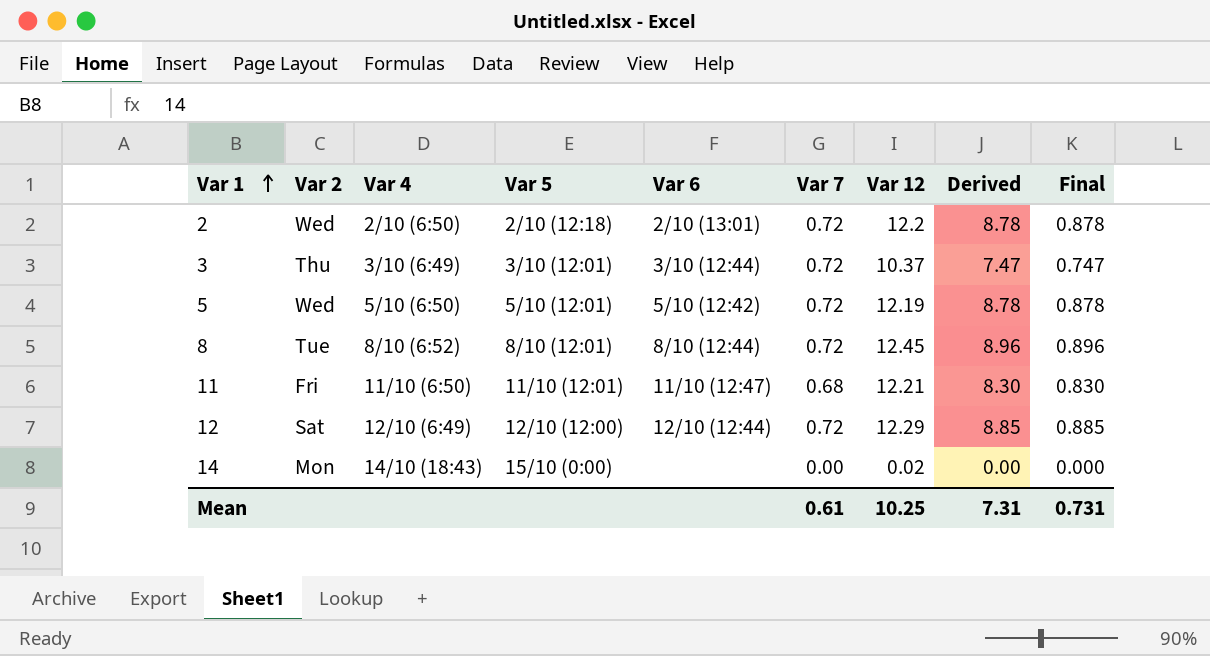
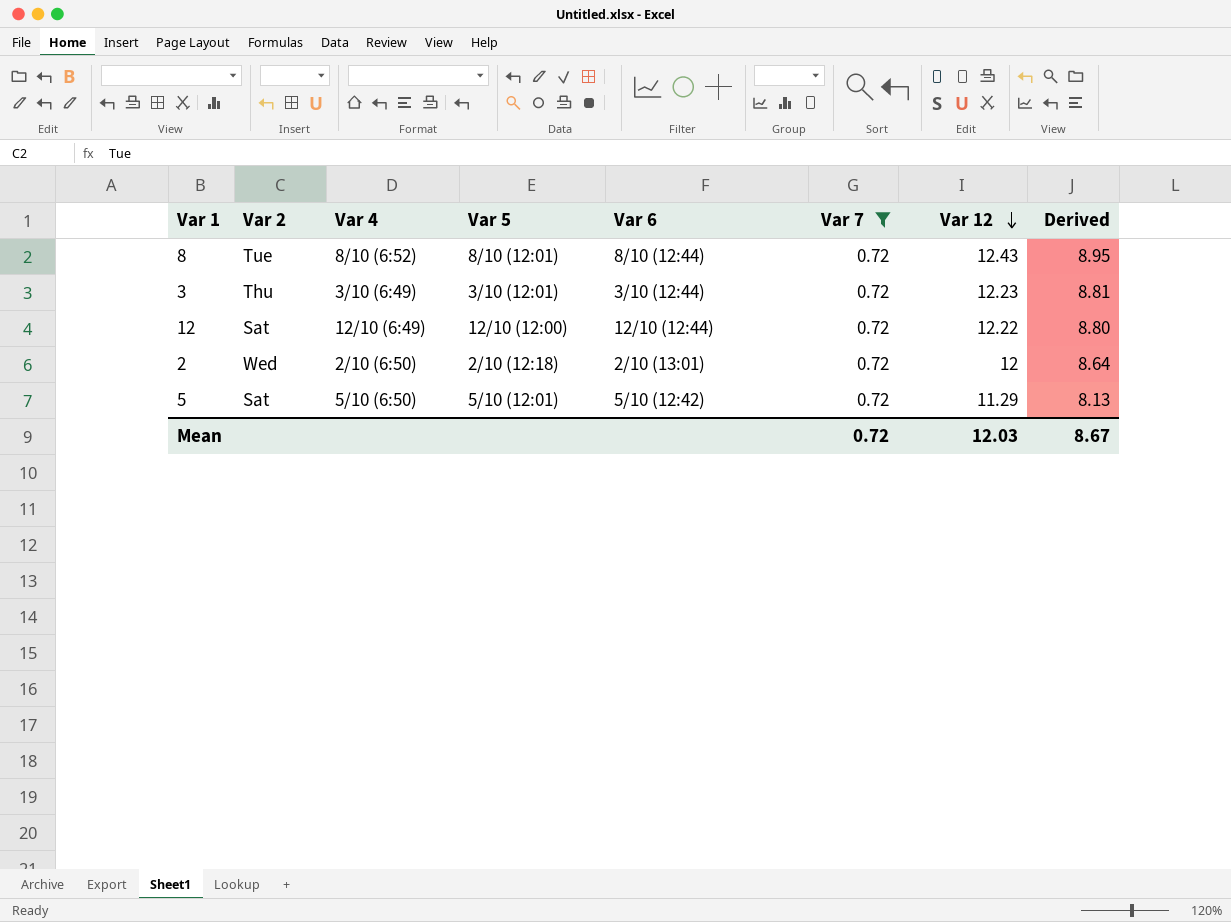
filter: none -> Var 7 = 0.72
row order: Var 1 ascending -> Var 12 descending
column Final | formula: [Derived] * 0.1 -> none
8 | Var 12: 12.45 -> 12.43
8 | Derived: 8.96 -> 8.95
3 | Var 12: 10.37 -> 12.23
3 | Derived: 7.47 -> 8.81
12 | Var 12: 12.29 -> 12.22
12 | Derived: 8.85 -> 8.80
2 | Var 12: 12.2 -> 12
2 | Derived: 8.78 -> 8.64
5 | Var 2: Wed -> Sat
5 | Var 12: 12.19 -> 11.29
5 | Derived: 8.78 -> 8.13
Mean | Var 7: 0.61 -> 0.72
Mean | Var 12: 10.25 -> 12.03
Mean | Derived: 7.31 -> 8.67

